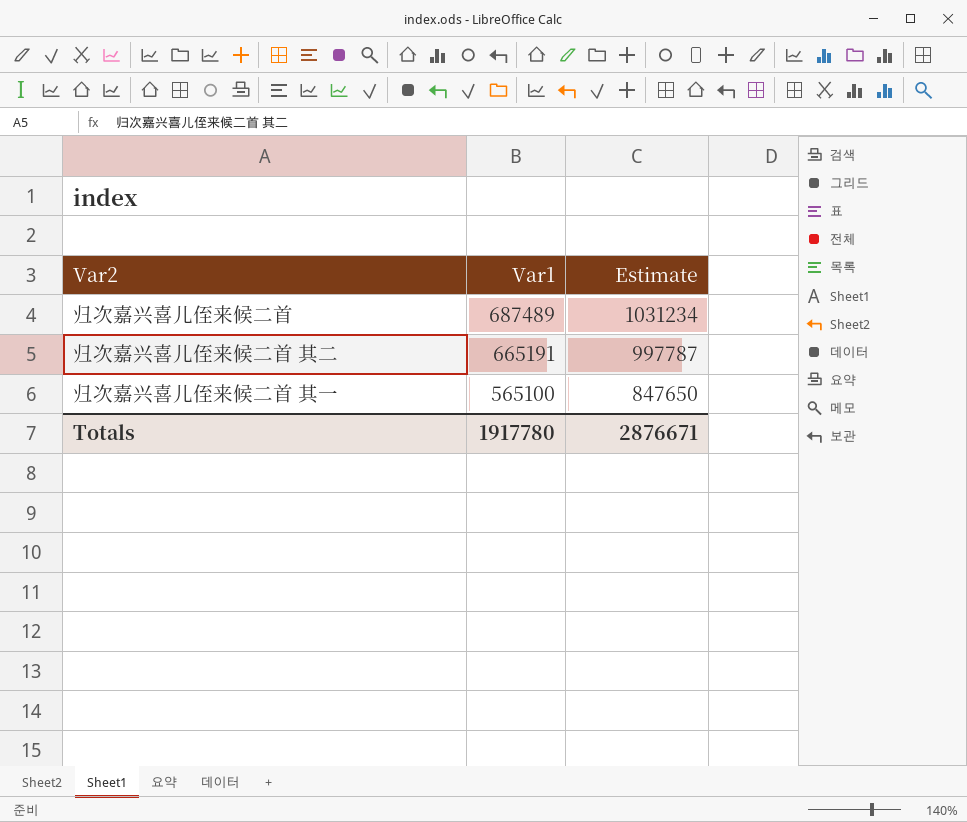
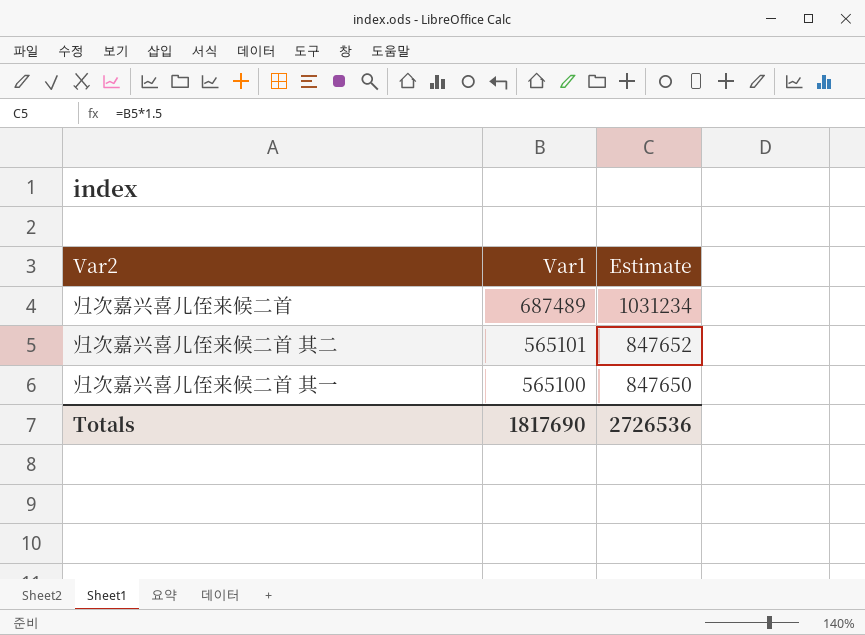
归次嘉兴喜儿侄来候二首 其二 | Var1: 665191 -> 565101
归次嘉兴喜儿侄来候二首 其二 | Estimate: 997787 -> 847652
Totals | Var1: 1917780 -> 1817690
Totals | Estimate: 2876671 -> 2726536

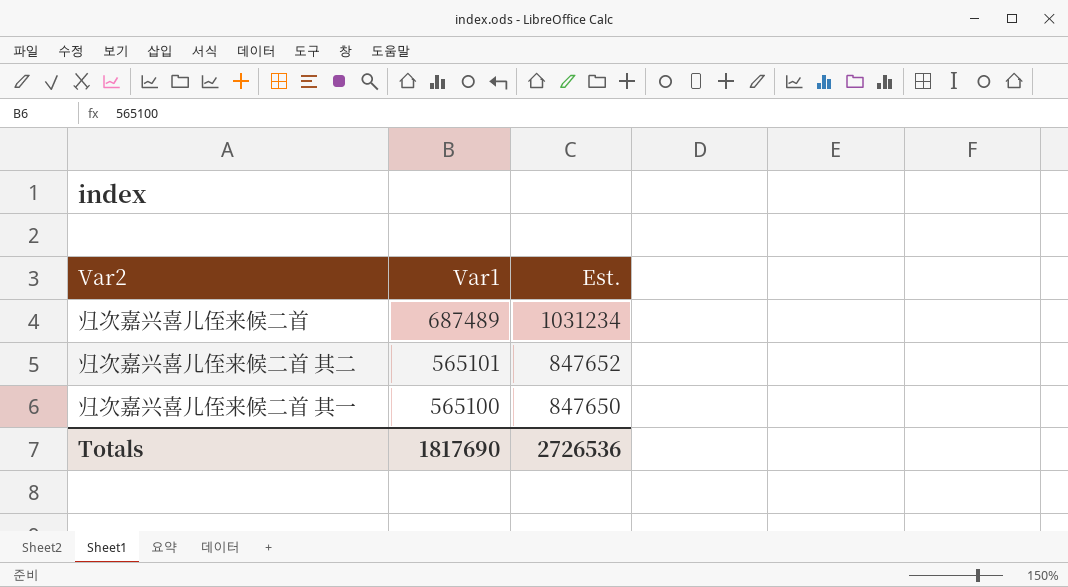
column name: Estimate -> Est.

